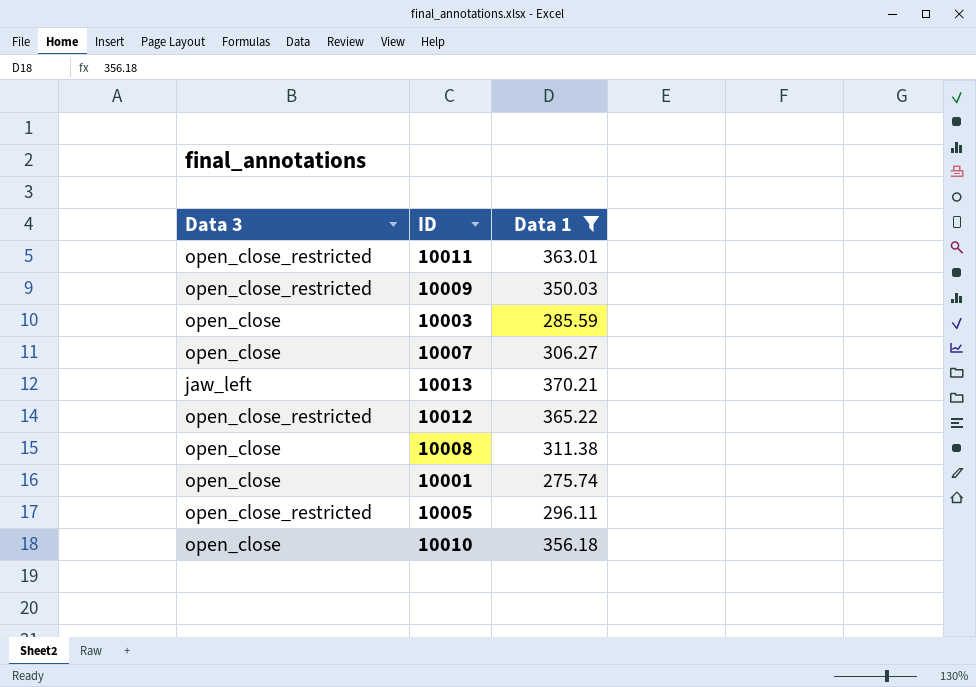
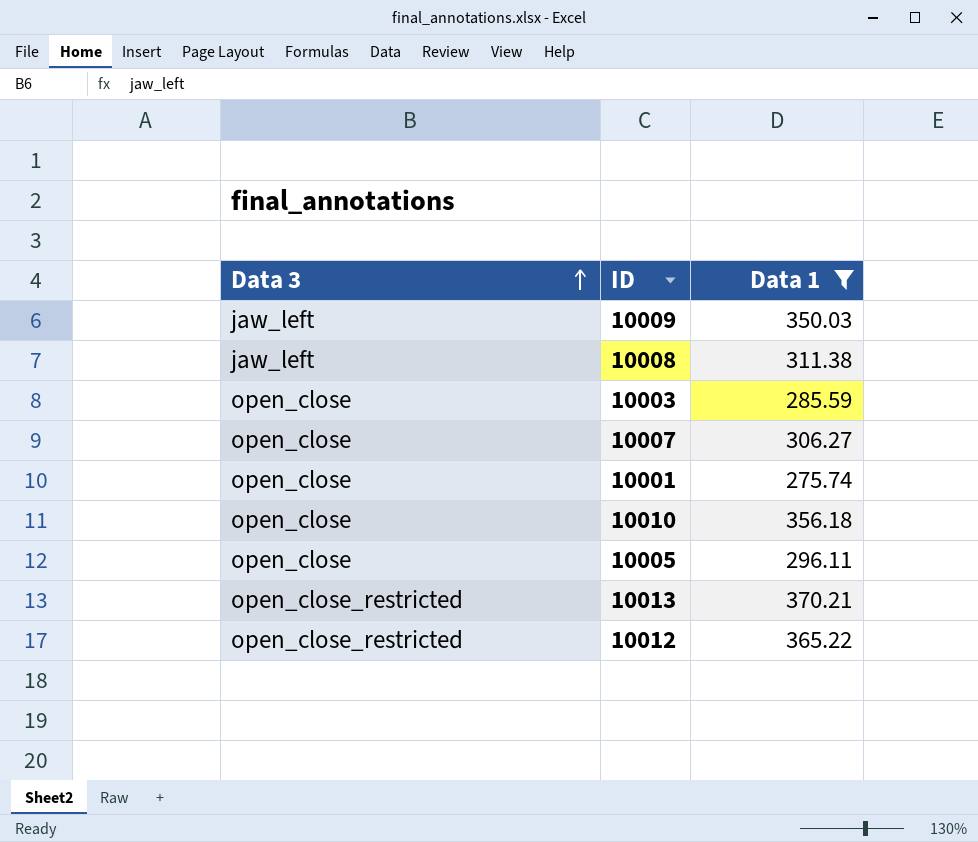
row order: none -> Data 3 ascending
row 10011: open_close_restricted | 363.01 -> none
10009 | Data 3: open_close_restricted -> jaw_left
10008 | Data 3: open_close -> jaw_left
10005 | Data 3: open_close_restricted -> open_close
10013 | Data 3: jaw_left -> open_close_restricted

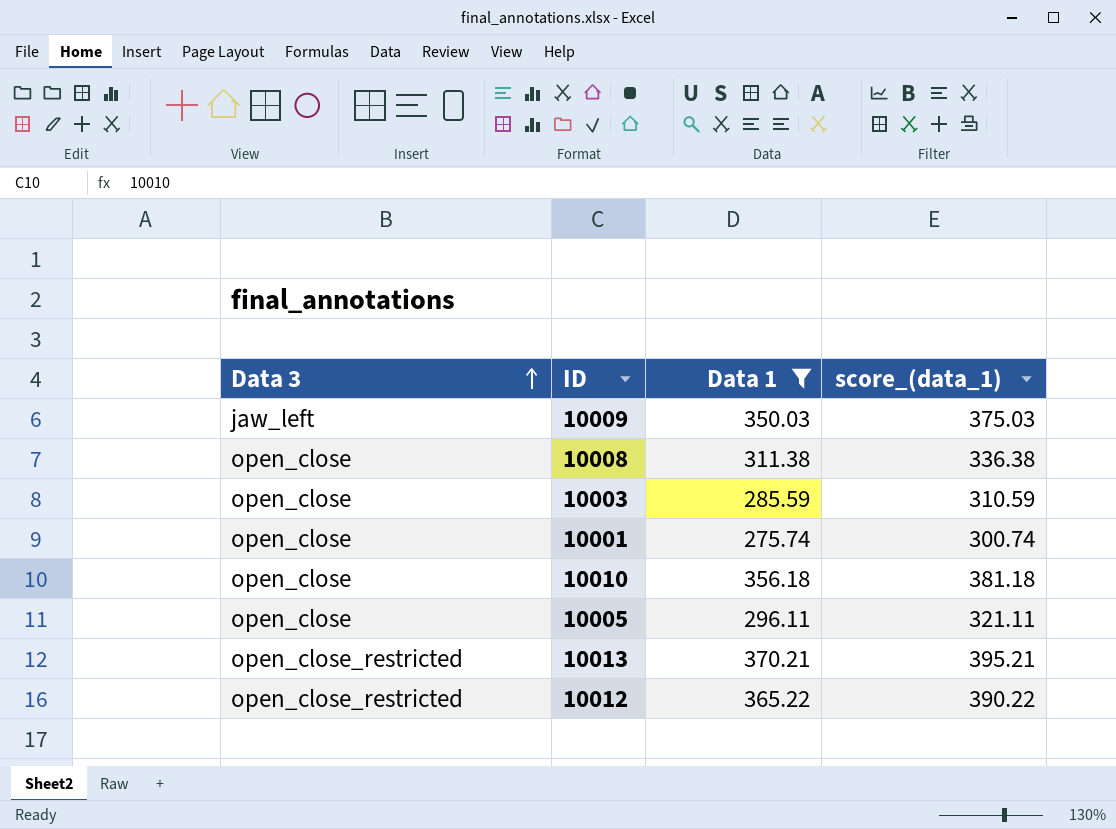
column score_(data_1) | formula: none -> [Data 1] + 25
row 10007: open_close | 306.27 -> none
10008 | Data 3: jaw_left -> open_close

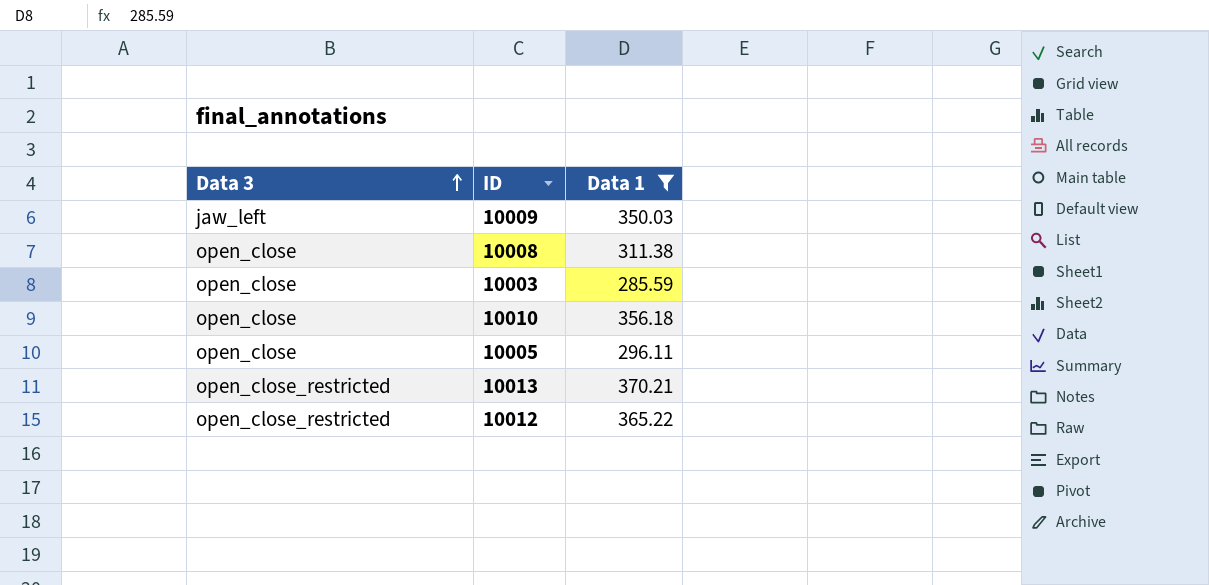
column score_(data_1) | formula: [Data 1] + 25 -> none
row 10001: open_close | 275.74 | 300.74 -> none

